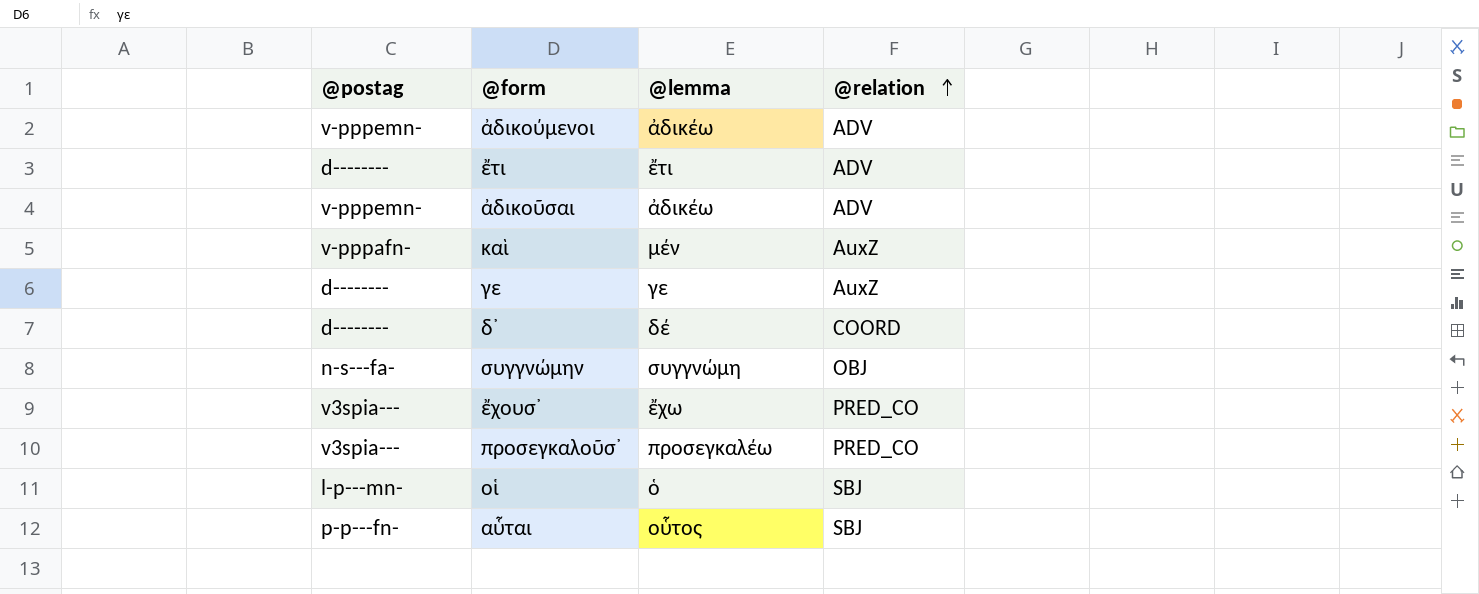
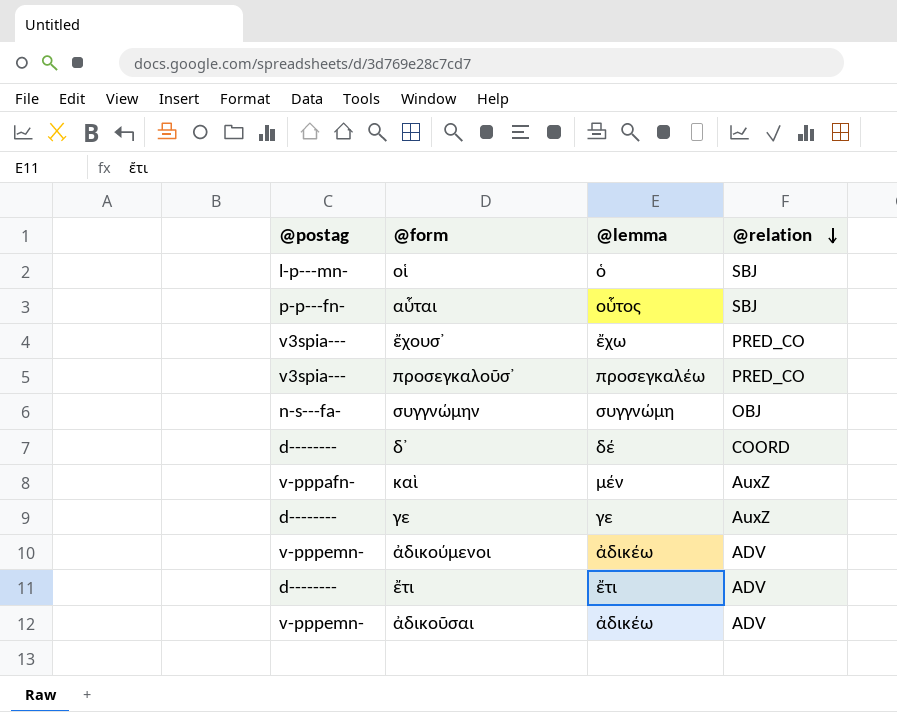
row order: @relation ascending -> @relation descending

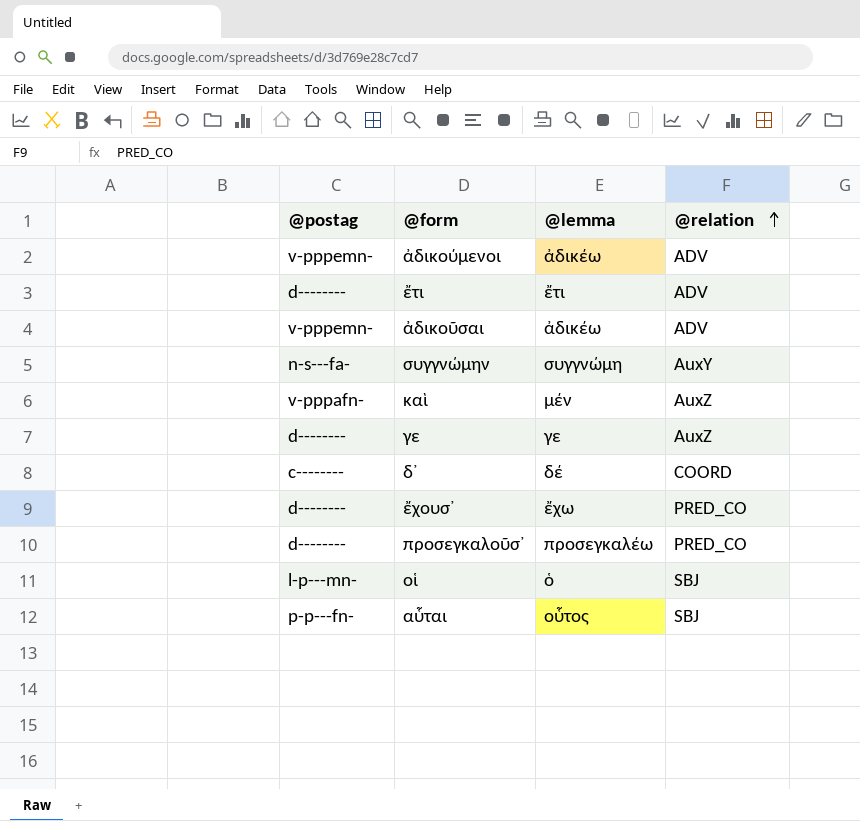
row order: @relation descending -> @relation ascending
συγγνώμην | @relation: OBJ -> AuxY
δ᾽ | @postag: d-------- -> c--------
ἔχουσ᾽ | @postag: v3spia--- -> d--------
προσεγκαλοῦσ᾽ | @postag: v3spia--- -> d--------

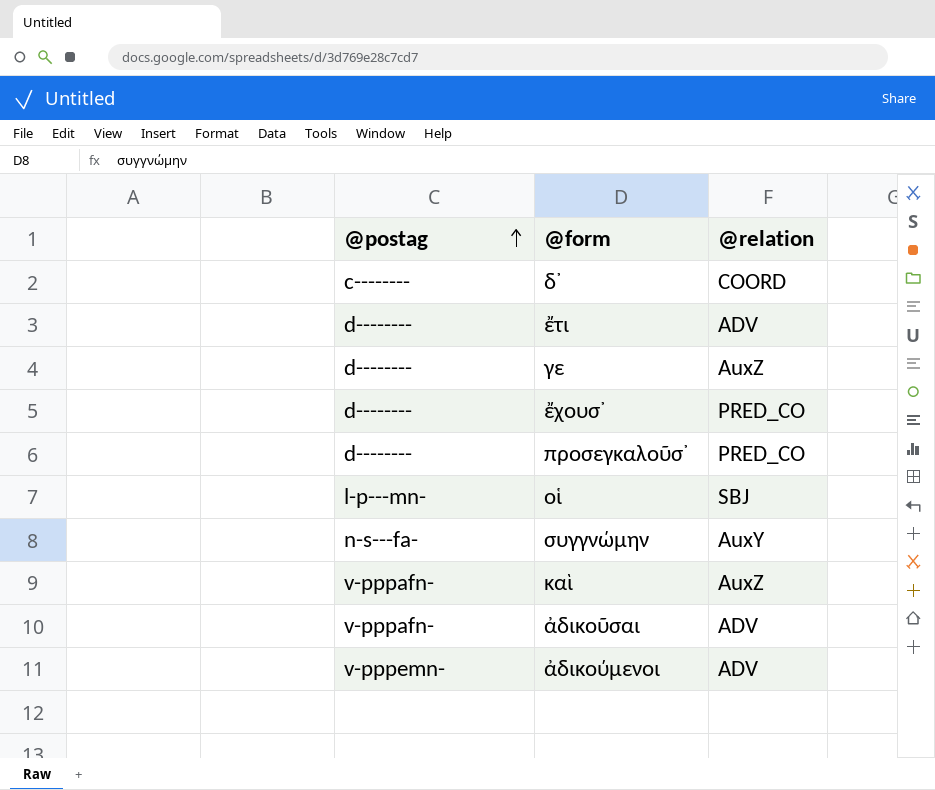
row order: @relation ascending -> @postag ascending
column @lemma | position: 3 -> none
row αὗται: p-p---fn- | οὗτος | SBJ -> none
ἀδικοῦσαι | @postag: v-pppemn- -> v-pppafn-

